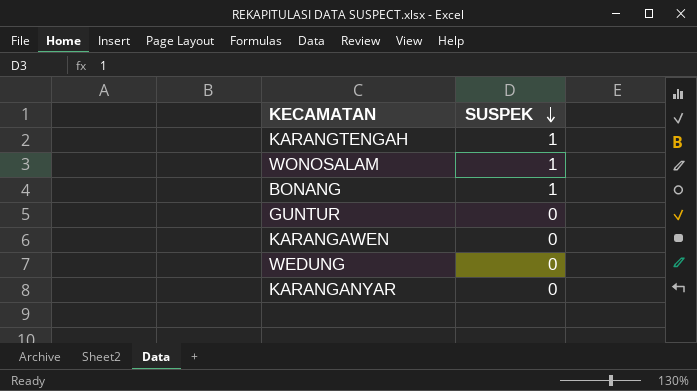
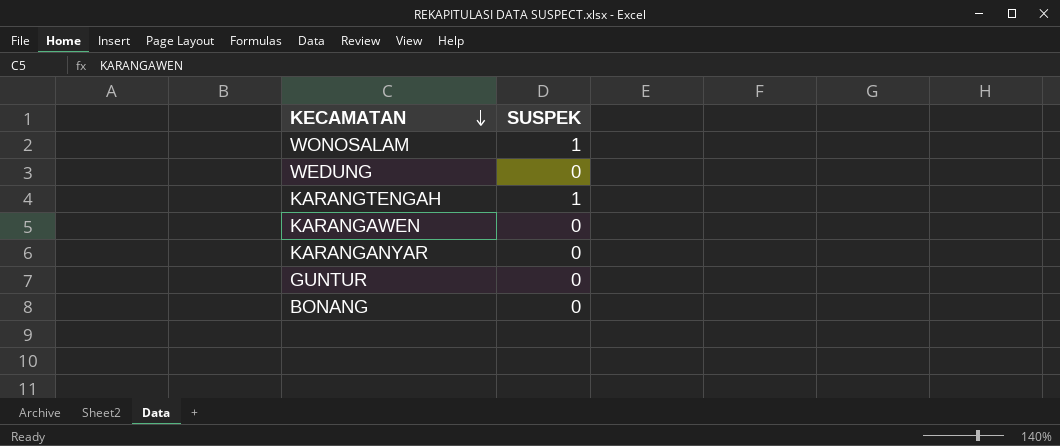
row order: SUSPEK descending -> KECAMATAN descending
BONANG | SUSPEK: 1 -> 0

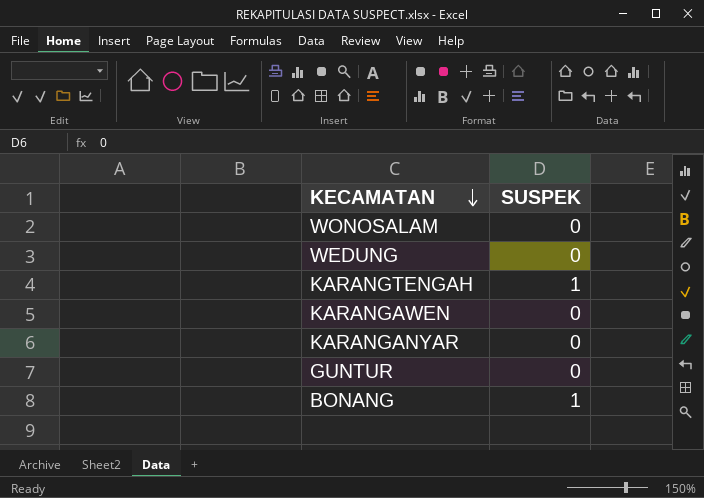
WONOSALAM | SUSPEK: 1 -> 0
BONANG | SUSPEK: 0 -> 1

